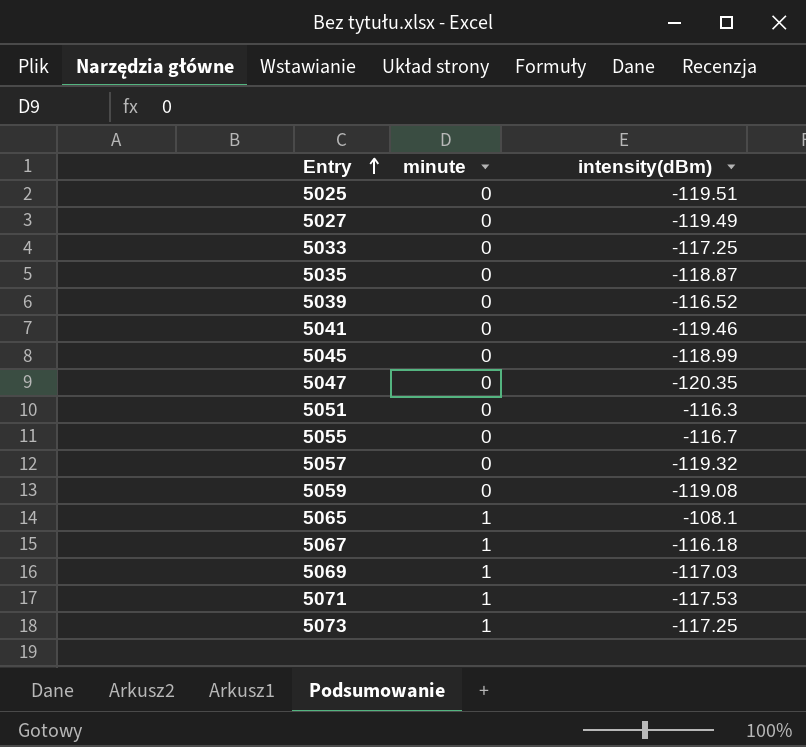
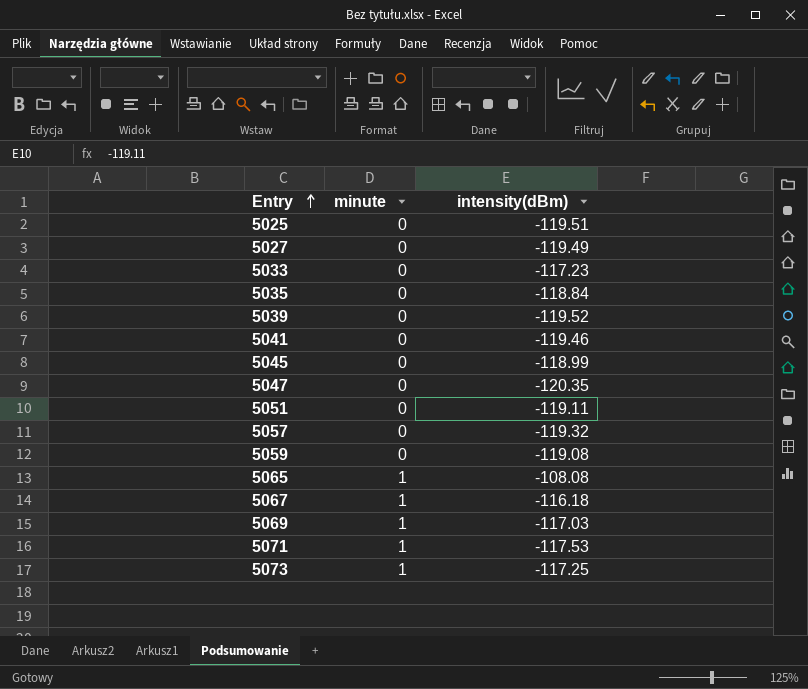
row 5055: 0 | -116.7 -> none
5033 | intensity(dBm): -117.25 -> -117.23
5035 | intensity(dBm): -118.87 -> -118.84
5039 | intensity(dBm): -116.52 -> -119.52
5051 | intensity(dBm): -116.3 -> -119.11
5065 | intensity(dBm): -108.1 -> -108.08

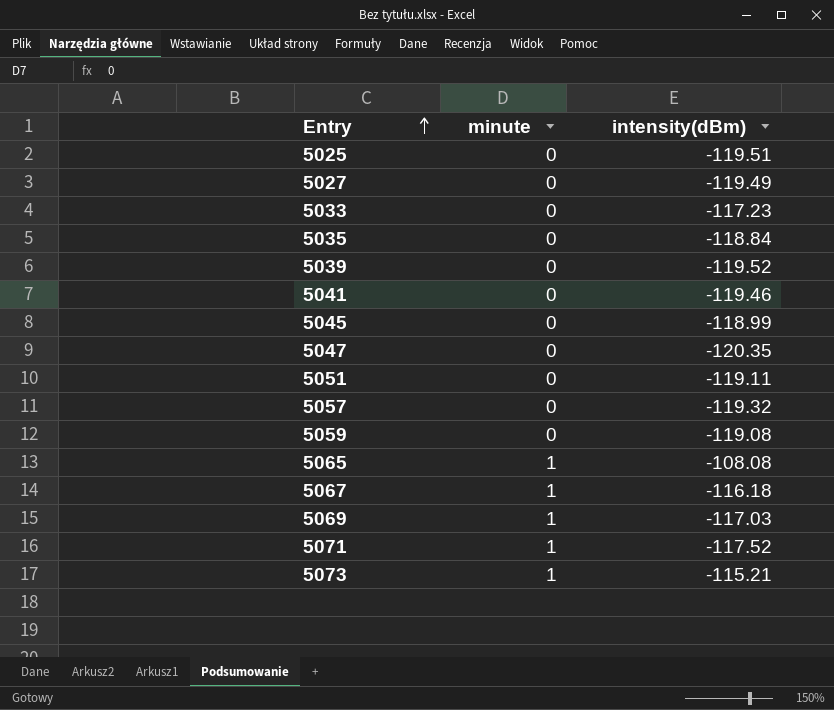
5071 | intensity(dBm): -117.53 -> -117.52
5073 | intensity(dBm): -117.25 -> -115.21

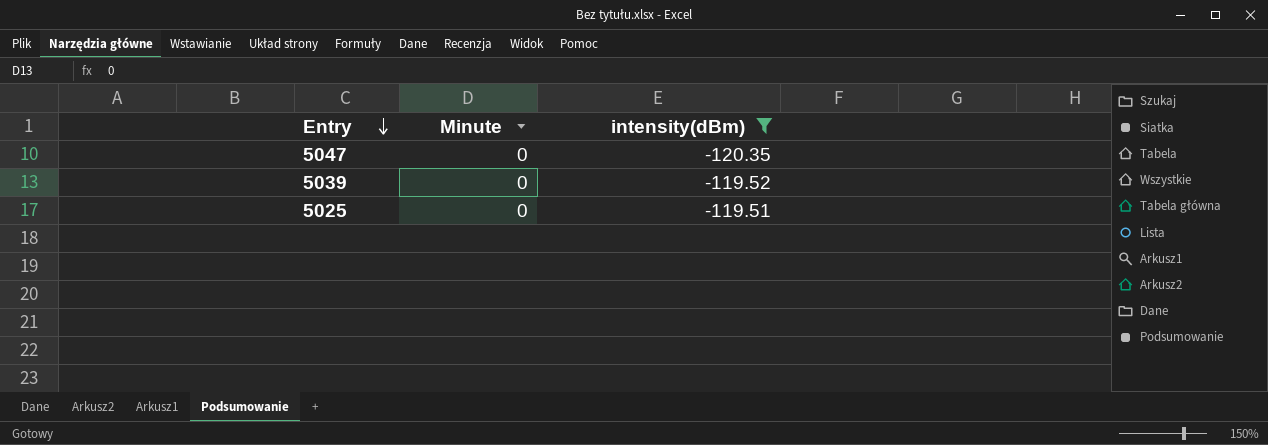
filter: none -> intensity(dBm) <= -119.51
row order: Entry ascending -> Entry descending
column name: minute -> Minute

